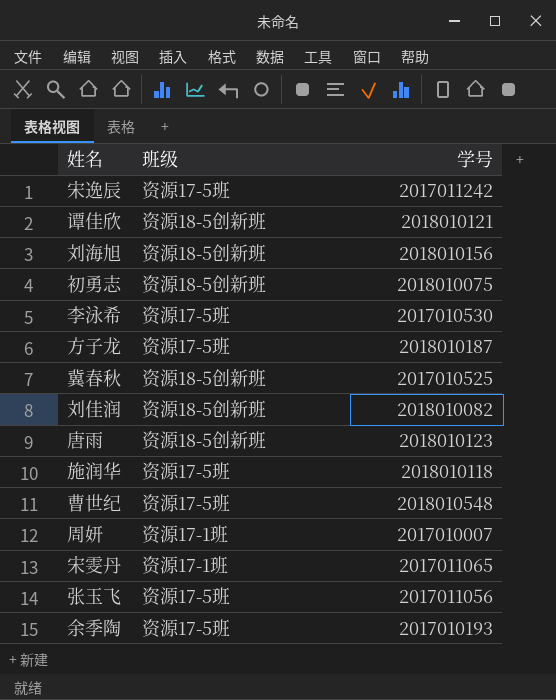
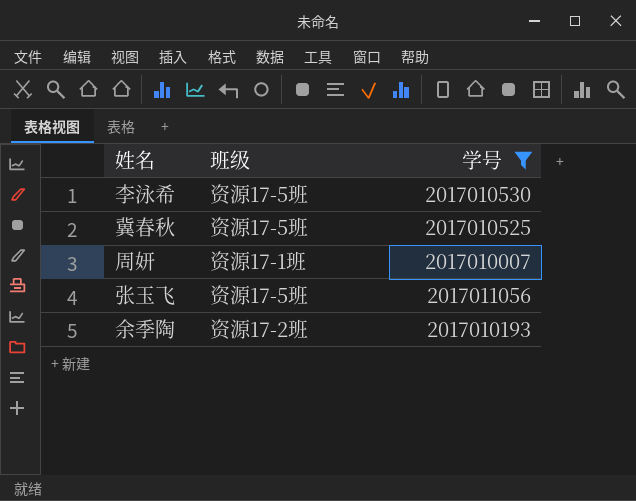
filter: none -> 学号 <= 2017011056
冀春秋 | 班级: 资源18-5创新班 -> 资源17-5班
余季陶 | 班级: 资源17-5班 -> 资源17-2班

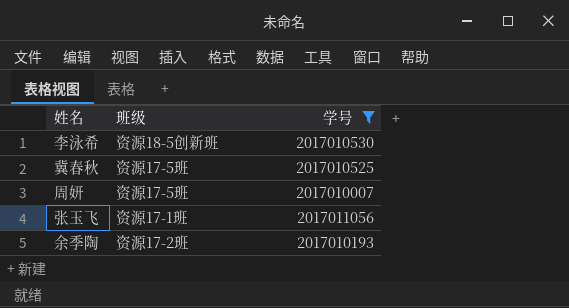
李泳希 | 班级: 资源17-5班 -> 资源18-5创新班
周妍 | 班级: 资源17-1班 -> 资源17-5班
张玉飞 | 班级: 资源17-5班 -> 资源17-1班

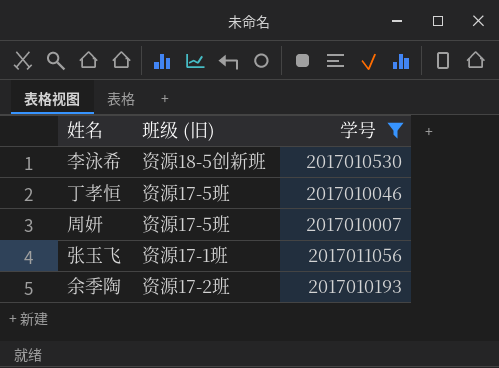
column name: 班级 -> 班级 (旧)
row 冀春秋: 资源17-5班 | 2017010525 -> none
row 丁孝恒: none -> 资源17-5班 | 2017010046

